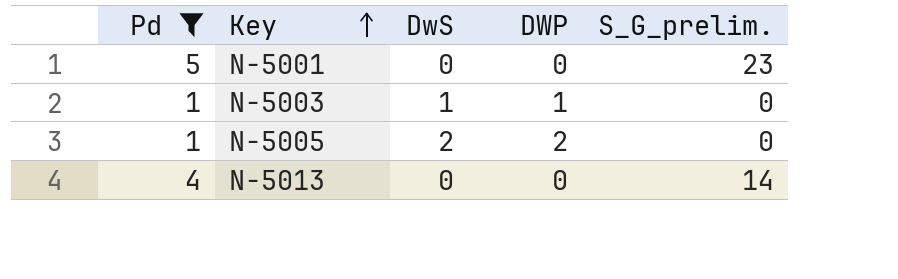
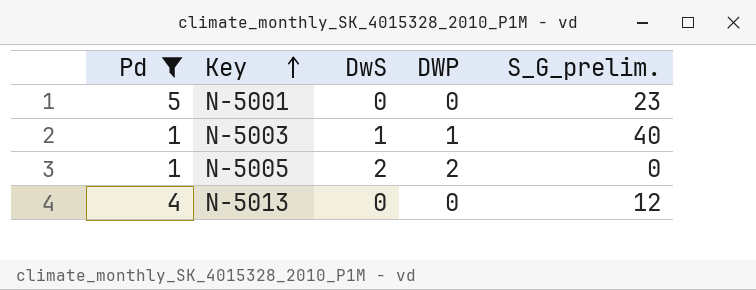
N-5003 | S_G_prelim.: 0 -> 40
N-5013 | S_G_prelim.: 14 -> 12

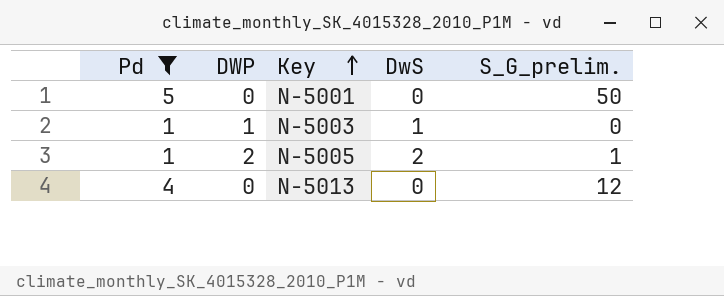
column DWP | position: 4 -> 2
N-5001 | S_G_prelim.: 23 -> 50
N-5003 | S_G_prelim.: 40 -> 0
N-5005 | S_G_prelim.: 0 -> 1

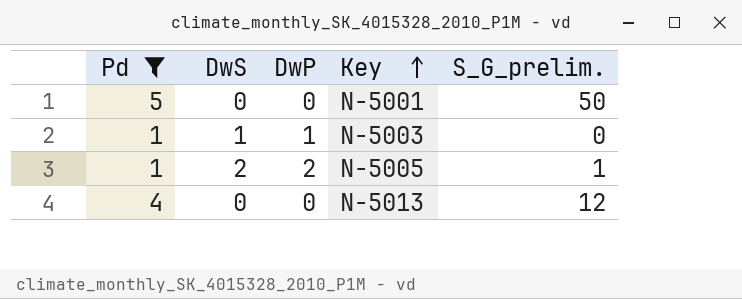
column DwS | position: 4 -> 2
column name: DWP -> DwP

